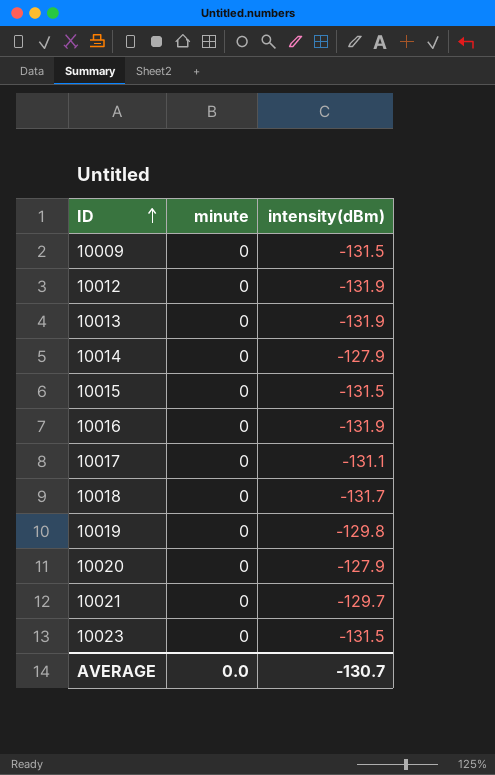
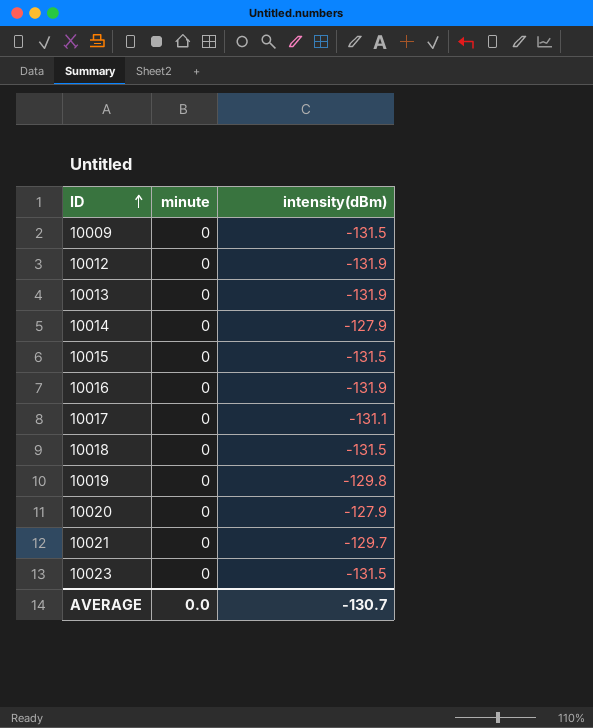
10018 | intensity(dBm): -131.7 -> -131.5

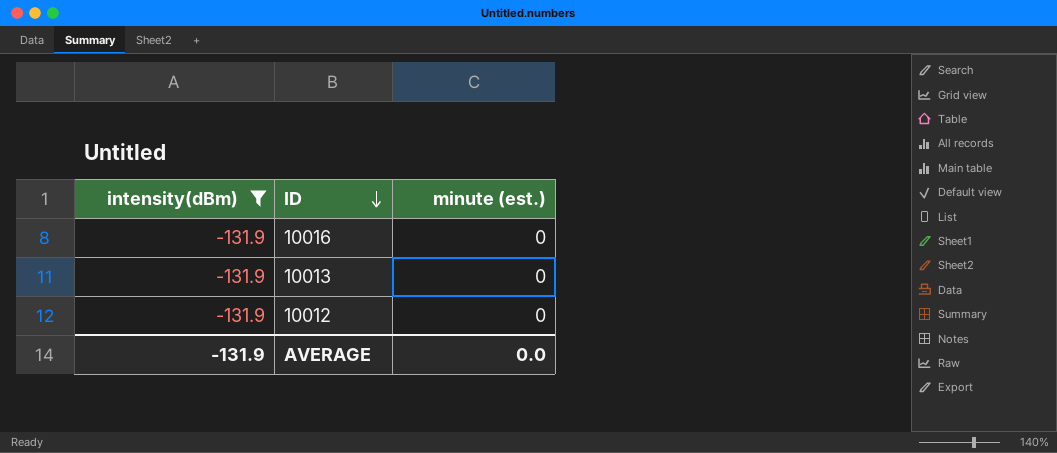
filter: none -> intensity(dBm) = -131.9
row order: ID ascending -> ID descending
column intensity(dBm) | position: 3 -> 1
column name: minute -> minute (est.)
AVERAGE | intensity(dBm): -130.7 -> -131.9

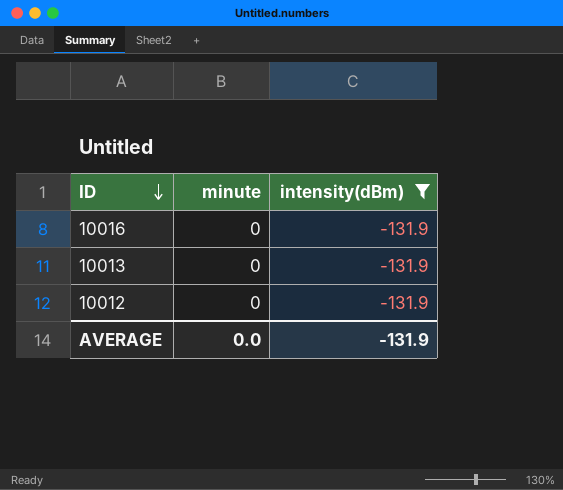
column name: minute (est.) -> minute
column intensity(dBm) | position: 1 -> 3

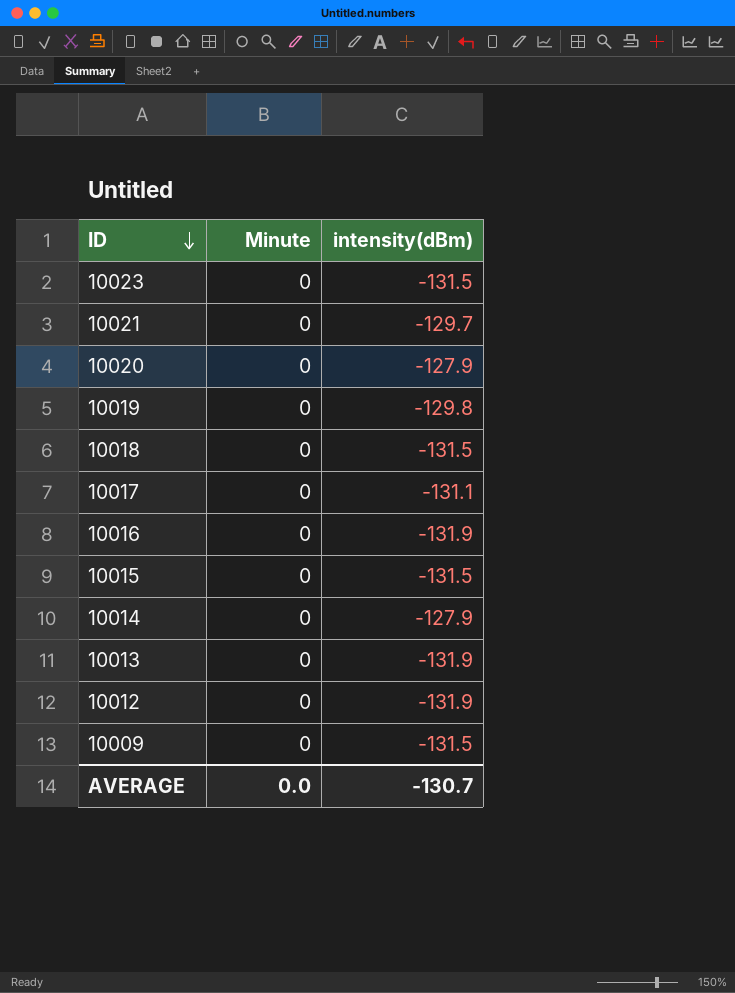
filter: intensity(dBm) = -131.9 -> none
column name: minute -> Minute
AVERAGE | intensity(dBm): -131.9 -> -130.7

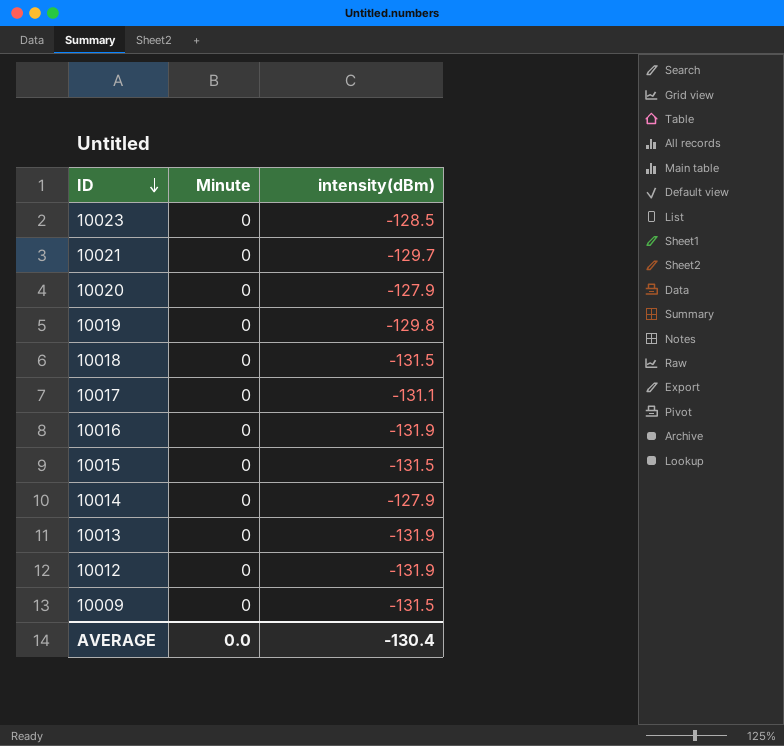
10023 | intensity(dBm): -131.5 -> -128.5
AVERAGE | intensity(dBm): -130.7 -> -130.4

